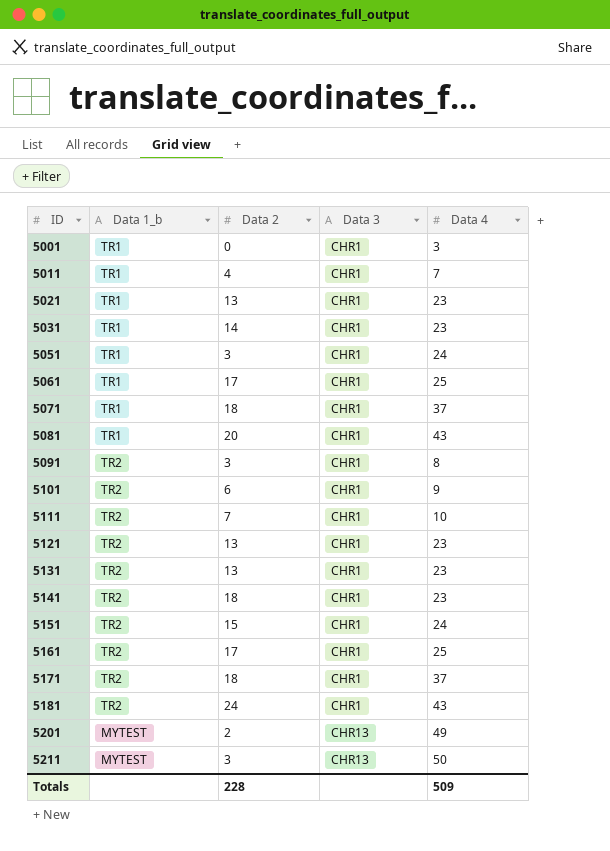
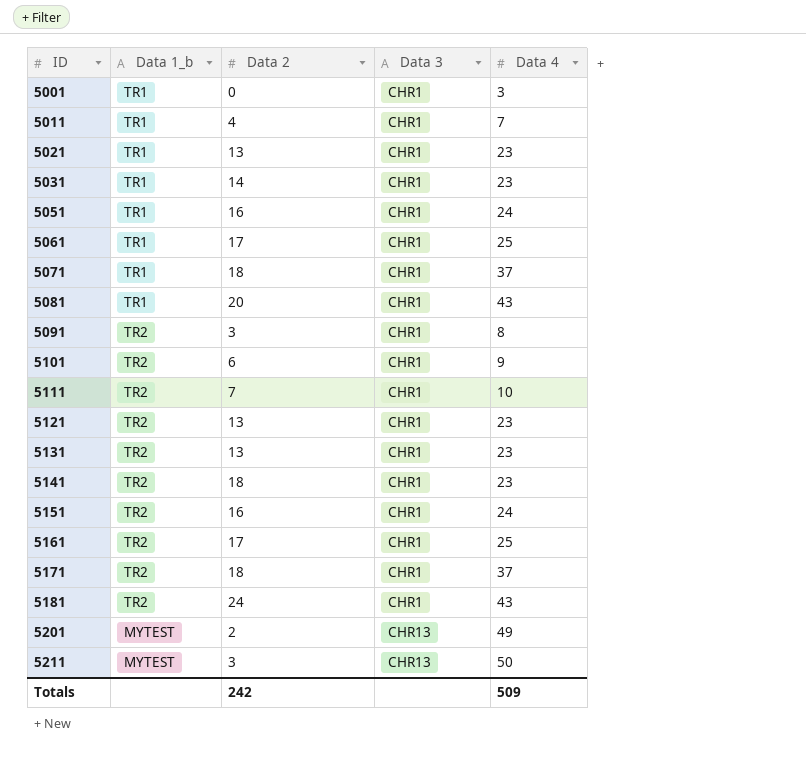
5051 | Data 2: 3 -> 16
5151 | Data 2: 15 -> 16
Totals | Data 2: 228 -> 242

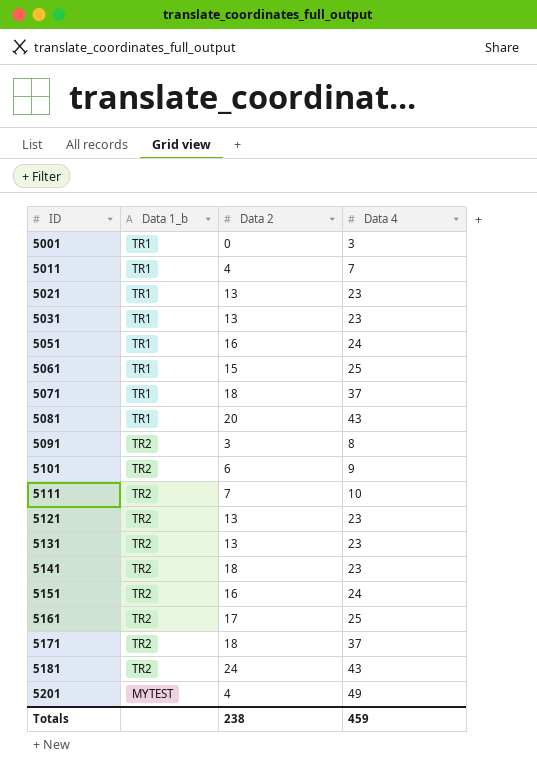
column Data 3 | position: 4 -> none
row 5211: MYTEST | 3 | CHR13 | 50 -> none
5031 | Data 2: 14 -> 13
5061 | Data 2: 17 -> 15
5201 | Data 2: 2 -> 4
Totals | Data 2: 242 -> 238
Totals | Data 4: 509 -> 459

